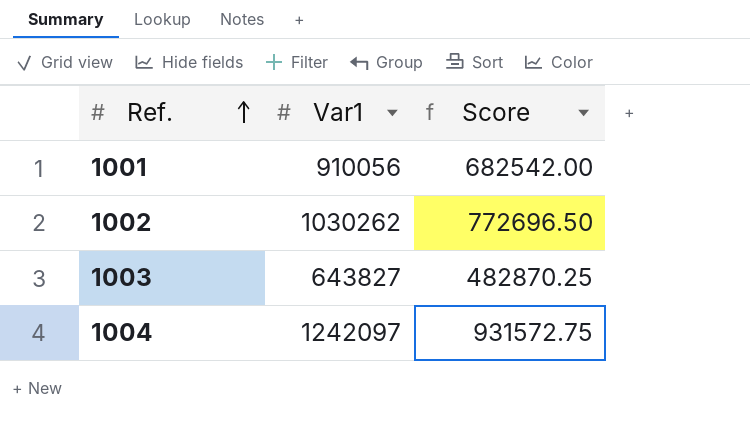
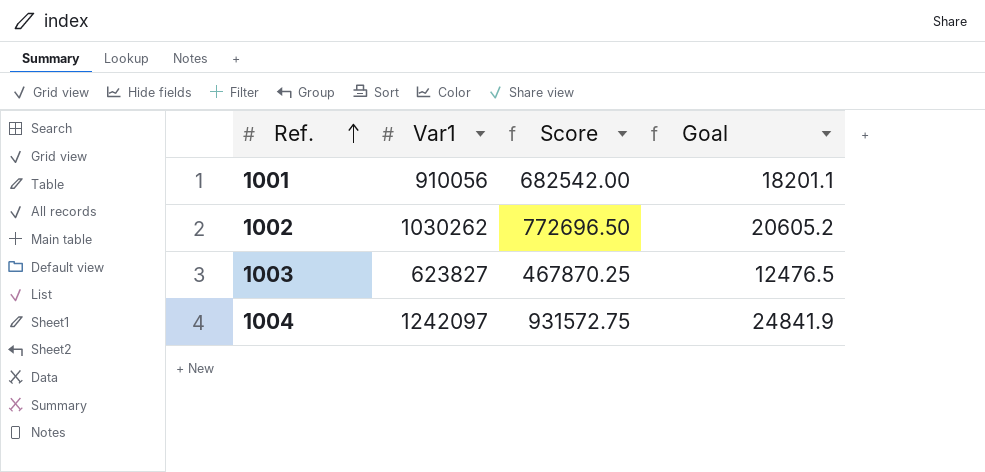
column Goal | formula: none -> [Var1] * 0.02
1003 | Var1: 643827 -> 623827
1003 | Score: 482870.25 -> 467870.25

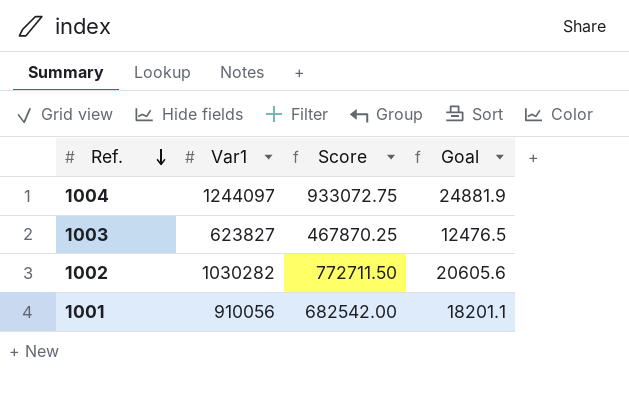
row order: Ref. ascending -> Ref. descending
1004 | Var1: 1242097 -> 1244097
1004 | Score: 931572.75 -> 933072.75
1004 | Goal: 24841.9 -> 24881.9
1002 | Var1: 1030262 -> 1030282
1002 | Score: 772696.50 -> 772711.50
1002 | Goal: 20605.2 -> 20605.6

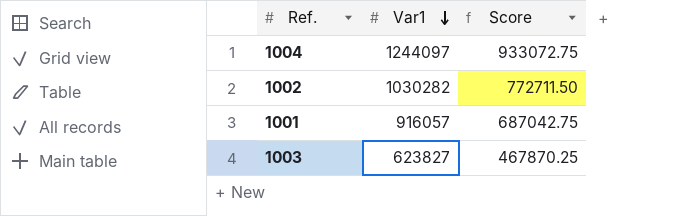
row order: Ref. descending -> Var1 descending
column Goal | formula: [Var1] * 0.02 -> none
1001 | Var1: 910056 -> 916057
1001 | Score: 682542.00 -> 687042.75

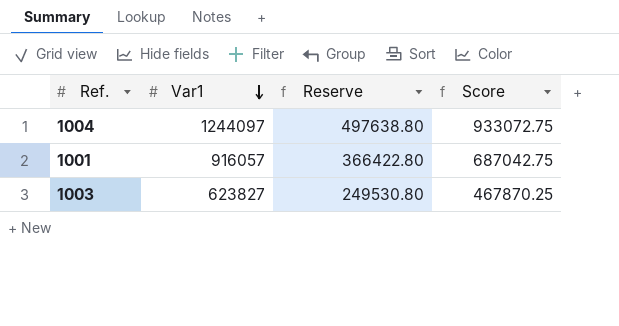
column Reserve | formula: none -> [Var1] * 0.4
row 1002: 1030282 | 772711.50 -> none

